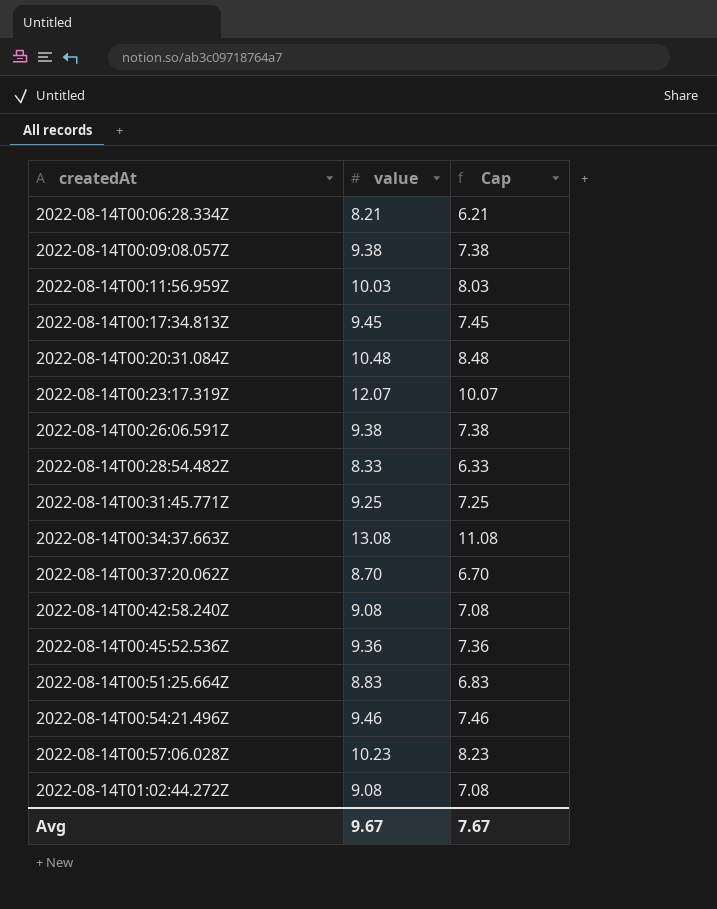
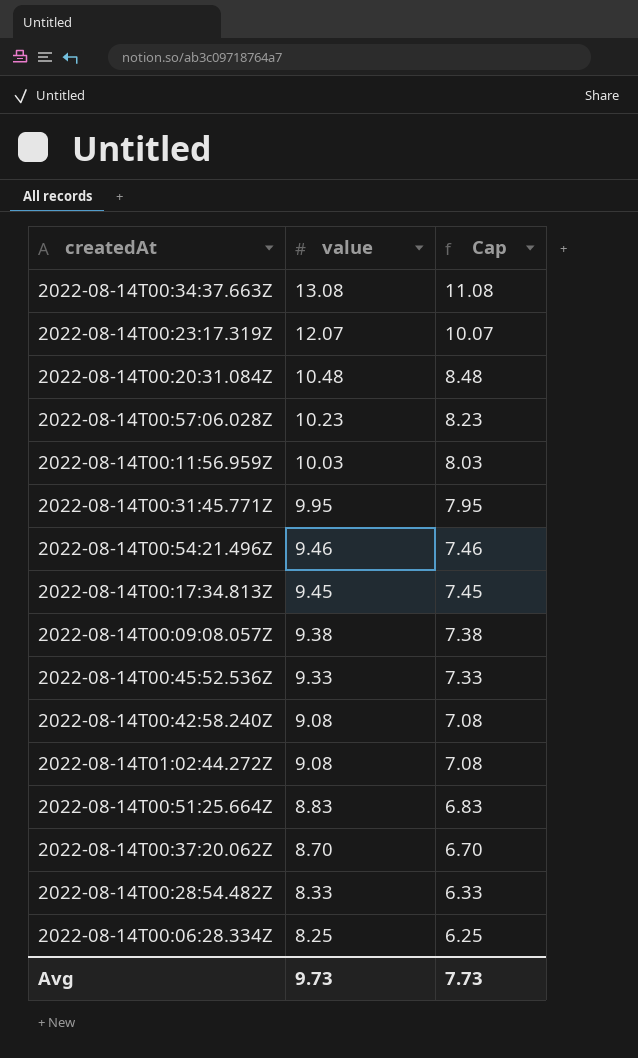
row order: createdAt ascending -> value descending
row 2022-08-14T00:26:06.591Z: 9.38 | 7.38 -> none
2022-08-14T00:31:45.771Z | value: 9.25 -> 9.95
2022-08-14T00:31:45.771Z | Cap: 7.25 -> 7.95
2022-08-14T00:45:52.536Z | value: 9.36 -> 9.33
2022-08-14T00:45:52.536Z | Cap: 7.36 -> 7.33
2022-08-14T00:06:28.334Z | value: 8.21 -> 8.25
2022-08-14T00:06:28.334Z | Cap: 6.21 -> 6.25
Avg | value: 9.67 -> 9.73
Avg | Cap: 7.67 -> 7.73

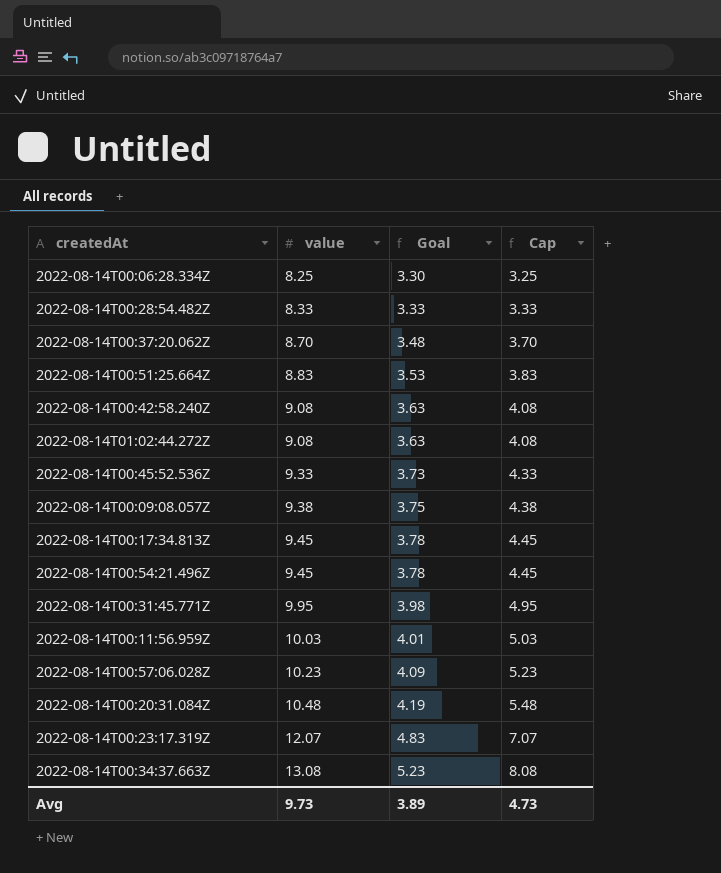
row order: value descending -> value ascending
column Goal | formula: none -> [value] * 0.4
column Cap | formula: [value] - 2 -> [value] - 5
2022-08-14T00:54:21.496Z | value: 9.46 -> 9.45
Avg | Cap: 7.73 -> 4.73

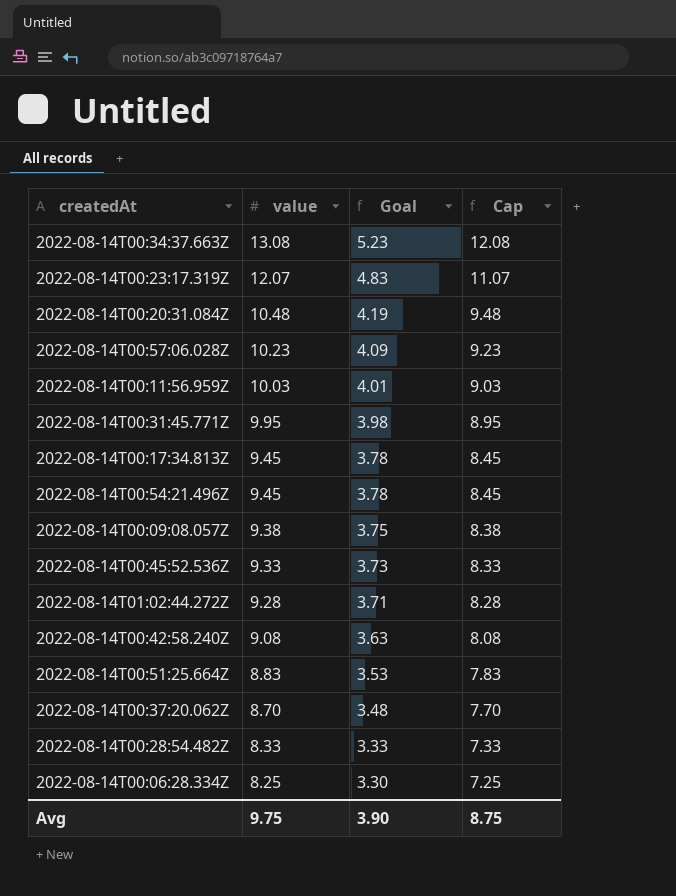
row order: value ascending -> value descending
column Cap | formula: [value] - 5 -> [value] - 1
2022-08-14T01:02:44.272Z | value: 9.08 -> 9.28
2022-08-14T01:02:44.272Z | Goal: 3.63 -> 3.71
Avg | value: 9.73 -> 9.75
Avg | Goal: 3.89 -> 3.90
Avg | Cap: 4.73 -> 8.75

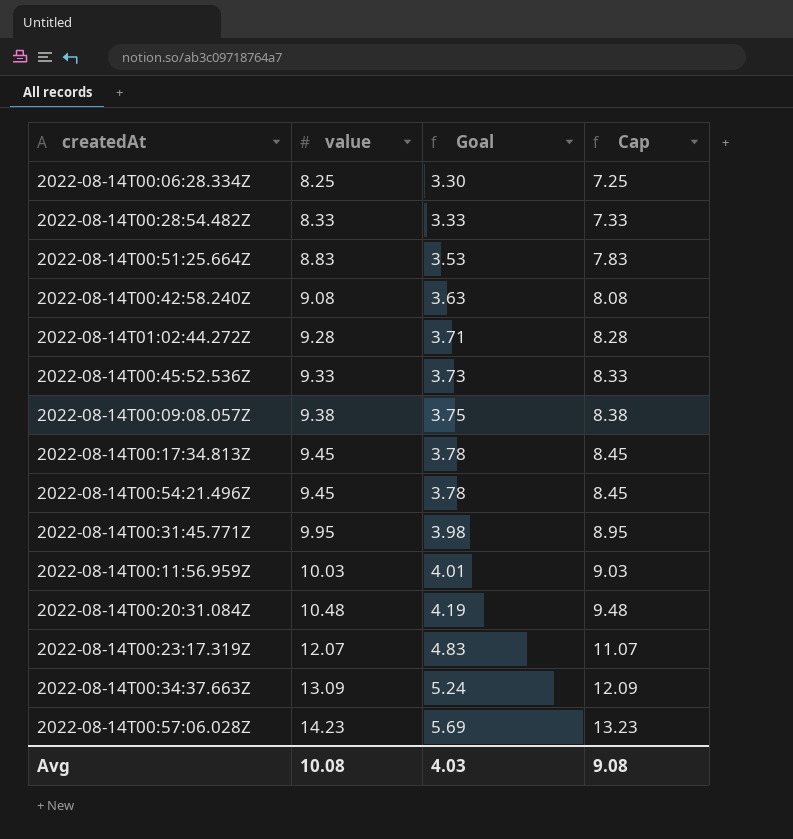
row order: value descending -> value ascending
row 2022-08-14T00:37:20.062Z: 8.70 | 3.48 | 7.70 -> none
2022-08-14T00:34:37.663Z | value: 13.08 -> 13.09
2022-08-14T00:34:37.663Z | Goal: 5.23 -> 5.24
2022-08-14T00:34:37.663Z | Cap: 12.08 -> 12.09
2022-08-14T00:57:06.028Z | value: 10.23 -> 14.23
2022-08-14T00:57:06.028Z | Goal: 4.09 -> 5.69
2022-08-14T00:57:06.028Z | Cap: 9.23 -> 13.23
Avg | value: 9.75 -> 10.08
Avg | Goal: 3.90 -> 4.03
Avg | Cap: 8.75 -> 9.08

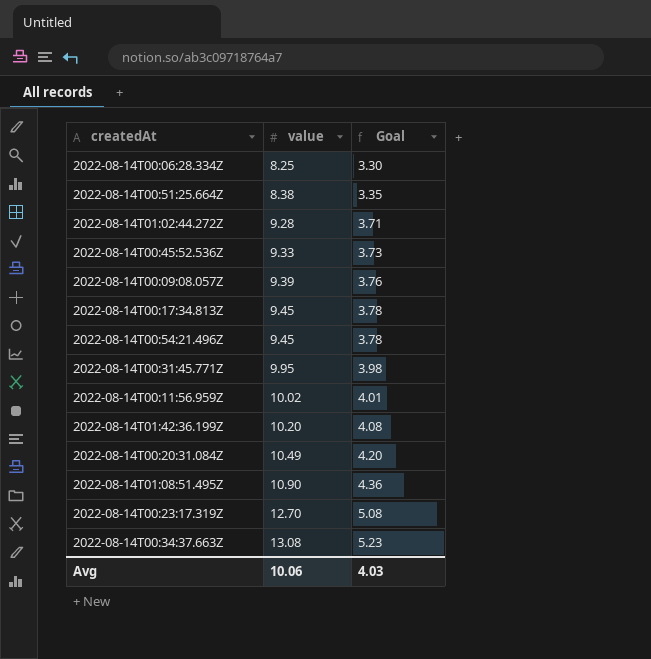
column Cap | formula: [value] - 1 -> none
row 2022-08-14T00:28:54.482Z: 8.33 | 3.33 | 7.33 -> none
row 2022-08-14T00:42:58.240Z: 9.08 | 3.63 | 8.08 -> none
row 2022-08-14T00:57:06.028Z: 14.23 | 5.69 | 13.23 -> none
2022-08-14T00:51:25.664Z | value: 8.83 -> 8.38
2022-08-14T00:51:25.664Z | Goal: 3.53 -> 3.35
2022-08-14T00:09:08.057Z | value: 9.38 -> 9.39
2022-08-14T00:09:08.057Z | Goal: 3.75 -> 3.76
2022-08-14T00:11:56.959Z | value: 10.03 -> 10.02
row 2022-08-14T01:42:36.199Z: none -> 10.20 | 4.08
2022-08-14T00:20:31.084Z | value: 10.48 -> 10.49
2022-08-14T00:20:31.084Z | Goal: 4.19 -> 4.20
row 2022-08-14T01:08:51.495Z: none -> 10.90 | 4.36
2022-08-14T00:23:17.319Z | value: 12.07 -> 12.70
2022-08-14T00:23:17.319Z | Goal: 4.83 -> 5.08
2022-08-14T00:34:37.663Z | value: 13.09 -> 13.08
2022-08-14T00:34:37.663Z | Goal: 5.24 -> 5.23
Avg | value: 10.08 -> 10.06

